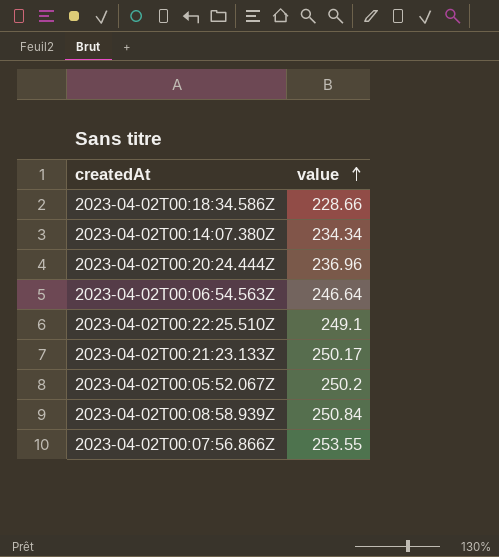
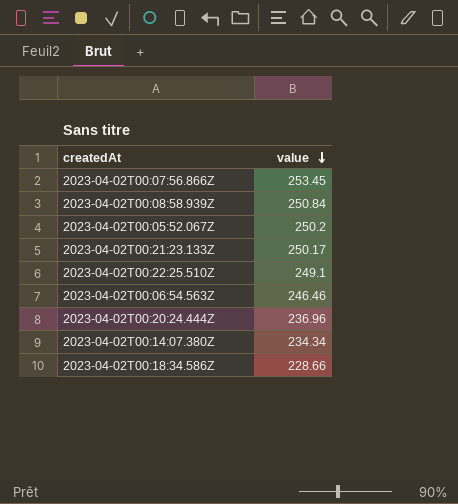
row order: value ascending -> value descending
2023-04-02T00:07:56.866Z | value: 253.55 -> 253.45
2023-04-02T00:06:54.563Z | value: 246.64 -> 246.46

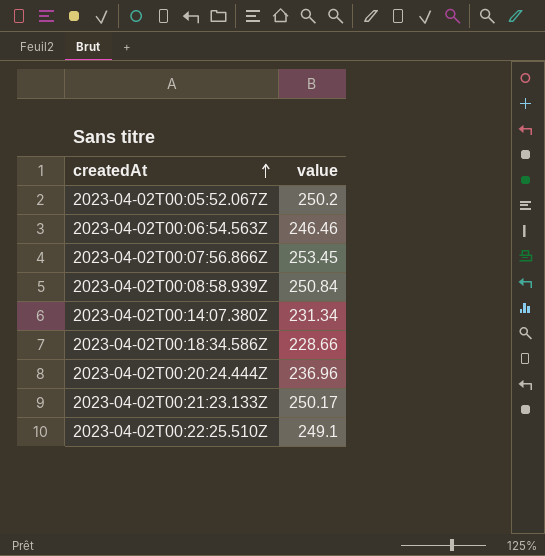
row order: value descending -> createdAt ascending
2023-04-02T00:14:07.380Z | value: 234.34 -> 231.34

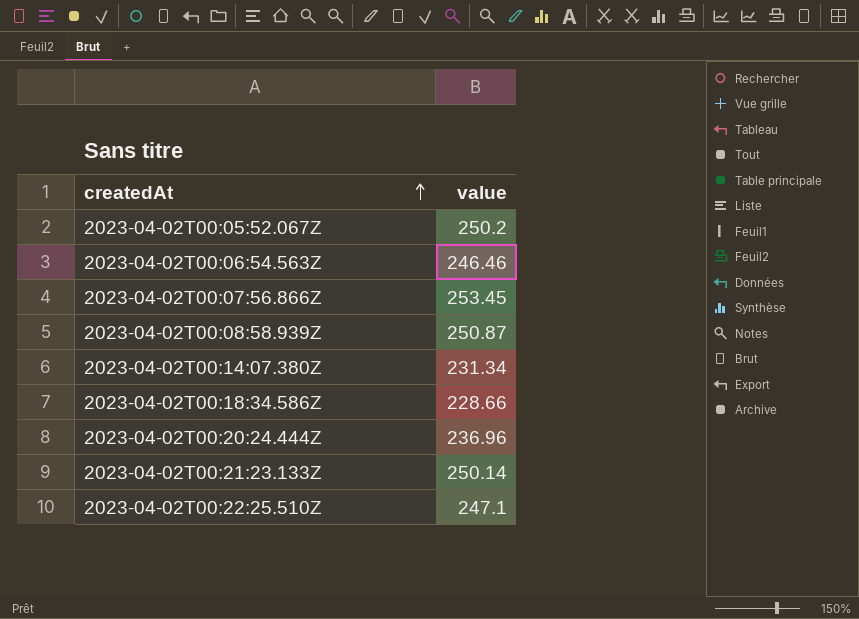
2023-04-02T00:08:58.939Z | value: 250.84 -> 250.87
2023-04-02T00:21:23.133Z | value: 250.17 -> 250.14
2023-04-02T00:22:25.510Z | value: 249.1 -> 247.1

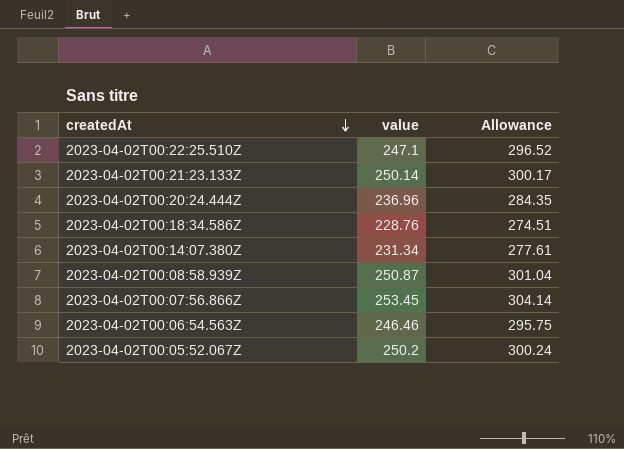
row order: createdAt ascending -> createdAt descending
column Allowance | formula: none -> [value] * 1.2
2023-04-02T00:18:34.586Z | value: 228.66 -> 228.76

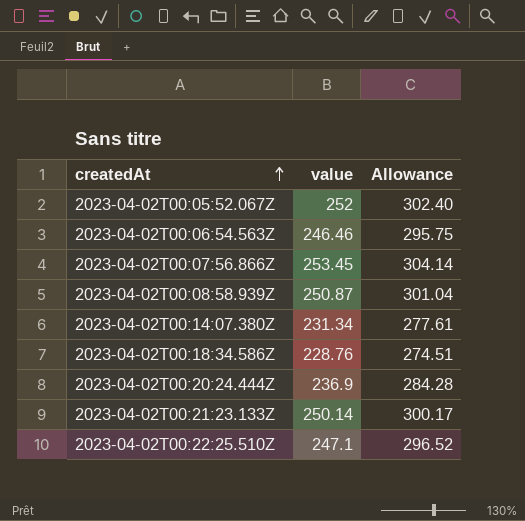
row order: createdAt descending -> createdAt ascending
2023-04-02T00:05:52.067Z | value: 250.2 -> 252
2023-04-02T00:05:52.067Z | Allowance: 300.24 -> 302.40
2023-04-02T00:20:24.444Z | value: 236.96 -> 236.9
2023-04-02T00:20:24.444Z | Allowance: 284.35 -> 284.28

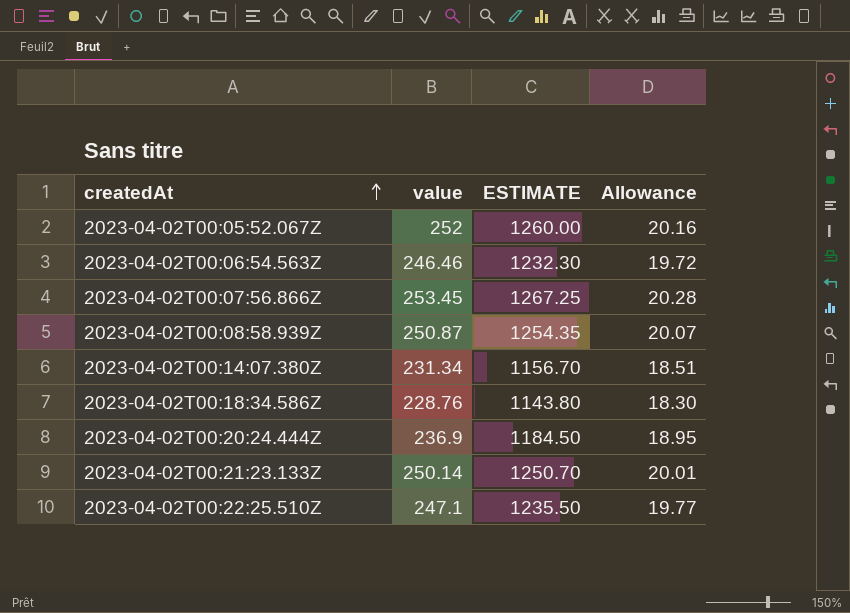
column ESTIMATE | formula: none -> [value] * 5
column Allowance | formula: [value] * 1.2 -> [value] * 0.08

